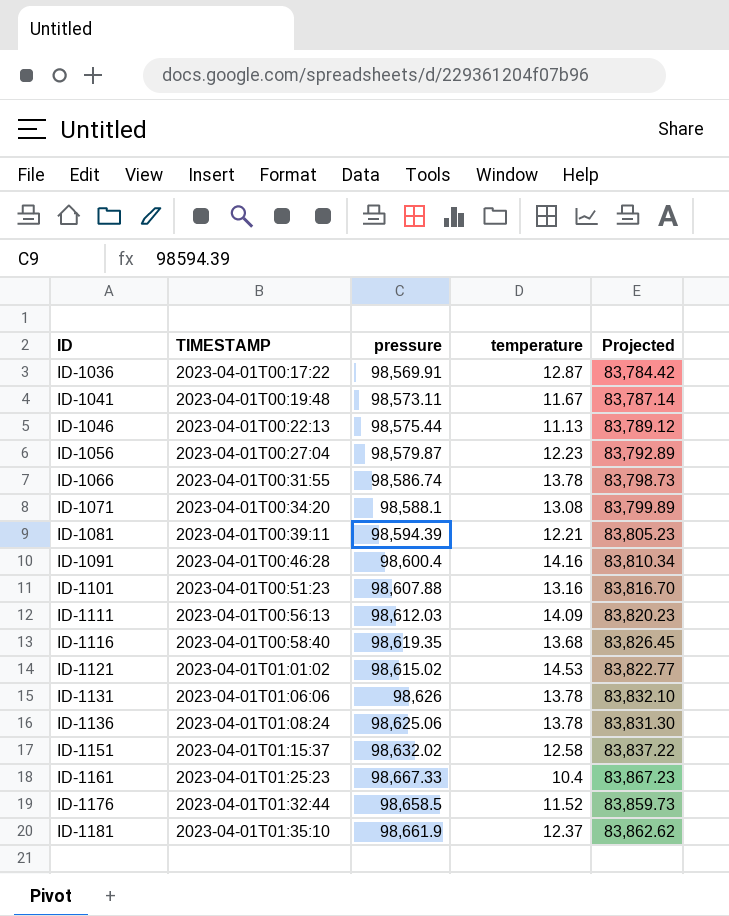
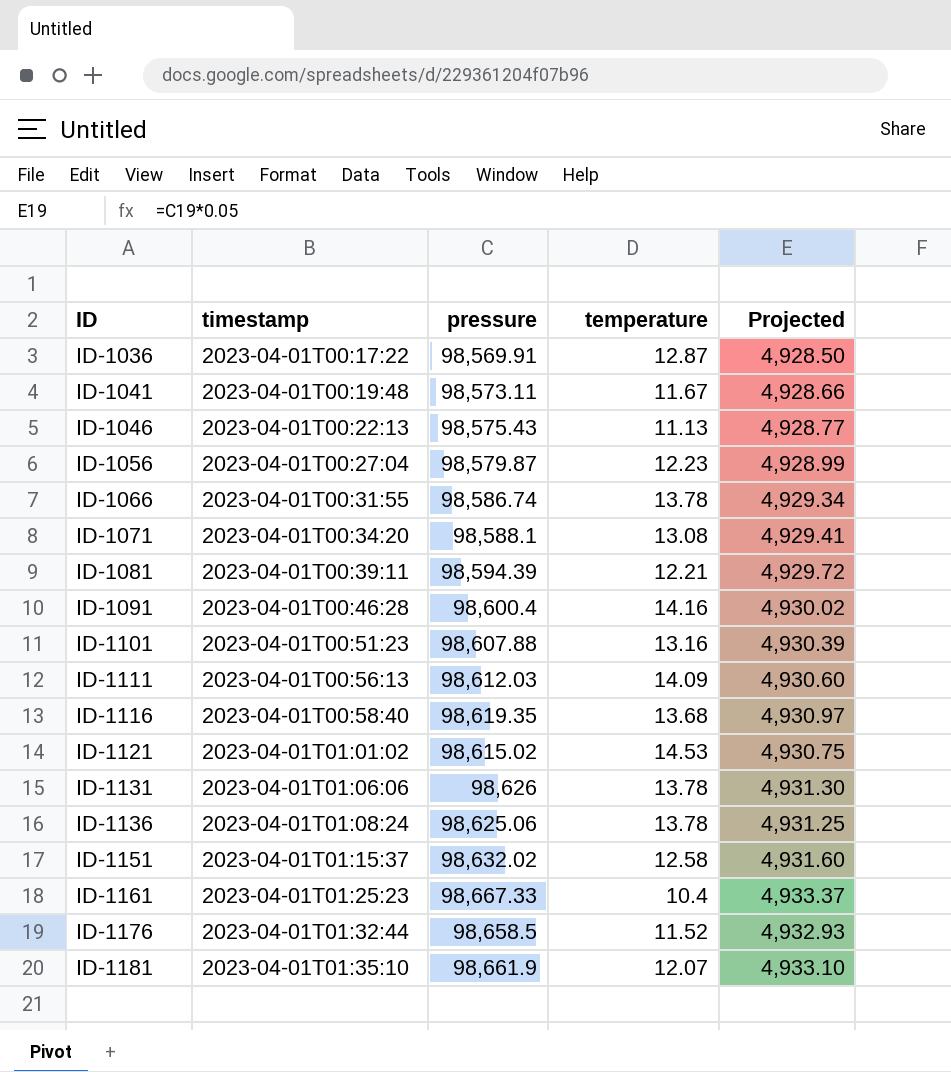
column name: TIMESTAMP -> timestamp
column Projected | formula: [pressure] * 0.85 -> [pressure] * 0.05
ID-1046 | pressure: 98,575.44 -> 98,575.43
ID-1181 | temperature: 12.37 -> 12.07

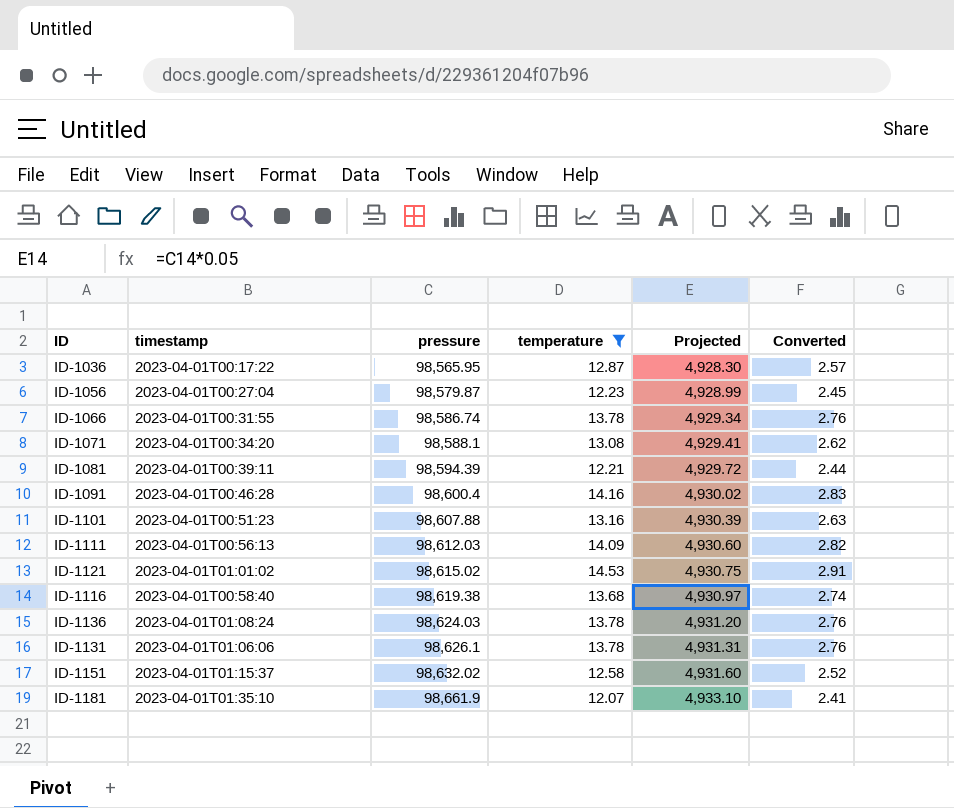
filter: none -> temperature >= 12.07
row order: ID ascending -> pressure ascending
column Converted | formula: none -> [temperature] * 0.2
ID-1036 | pressure: 98,569.91 -> 98,565.95
ID-1036 | Projected: 4,928.50 -> 4,928.30
ID-1116 | pressure: 98,619.35 -> 98,619.38
ID-1136 | pressure: 98,625.06 -> 98,624.03
ID-1136 | Projected: 4,931.25 -> 4,931.20
ID-1131 | pressure: 98,626 -> 98,626.1
ID-1131 | Projected: 4,931.30 -> 4,931.31

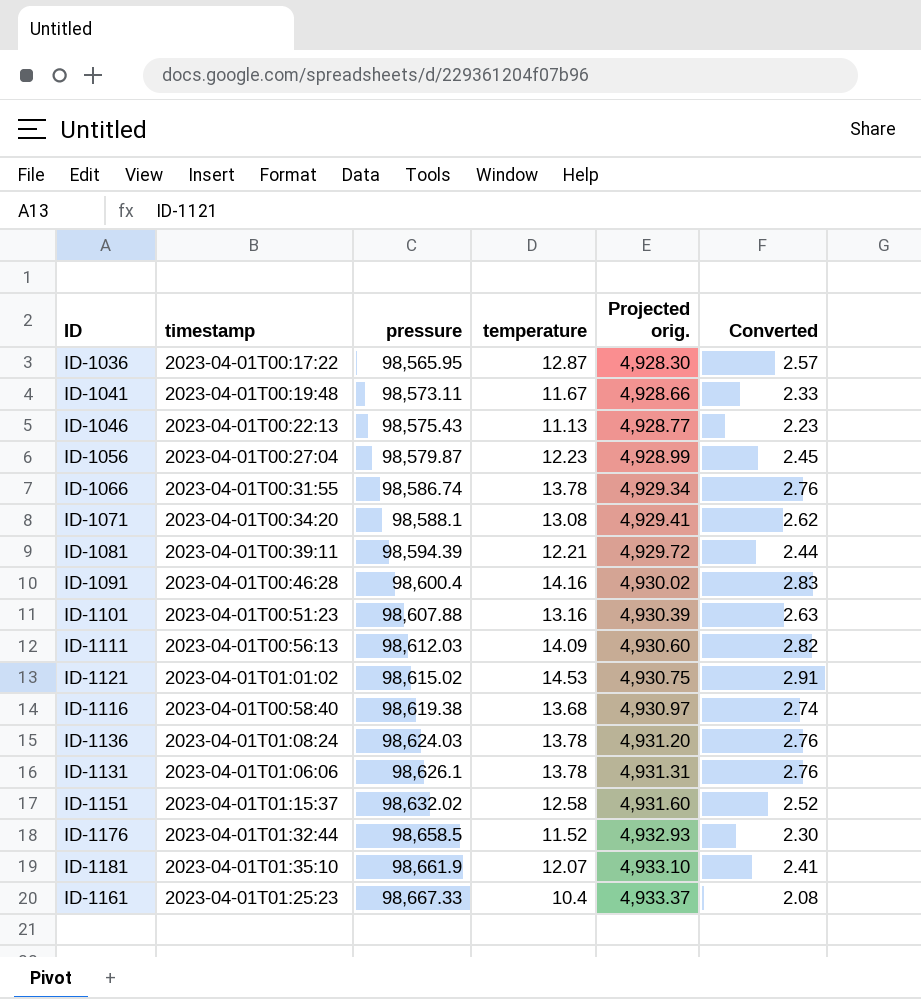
filter: temperature >= 12.07 -> none
column name: Projected -> Projected orig.

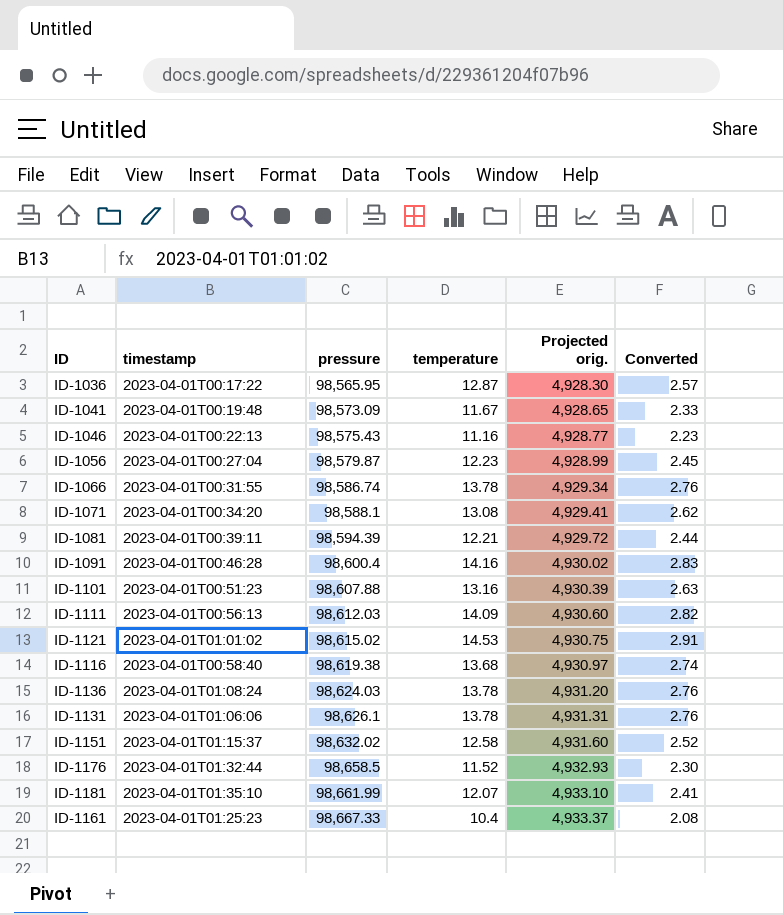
ID-1041 | pressure: 98,573.11 -> 98,573.09
ID-1041 | Projected orig.: 4,928.66 -> 4,928.65
ID-1046 | temperature: 11.13 -> 11.16
ID-1181 | pressure: 98,661.9 -> 98,661.99

